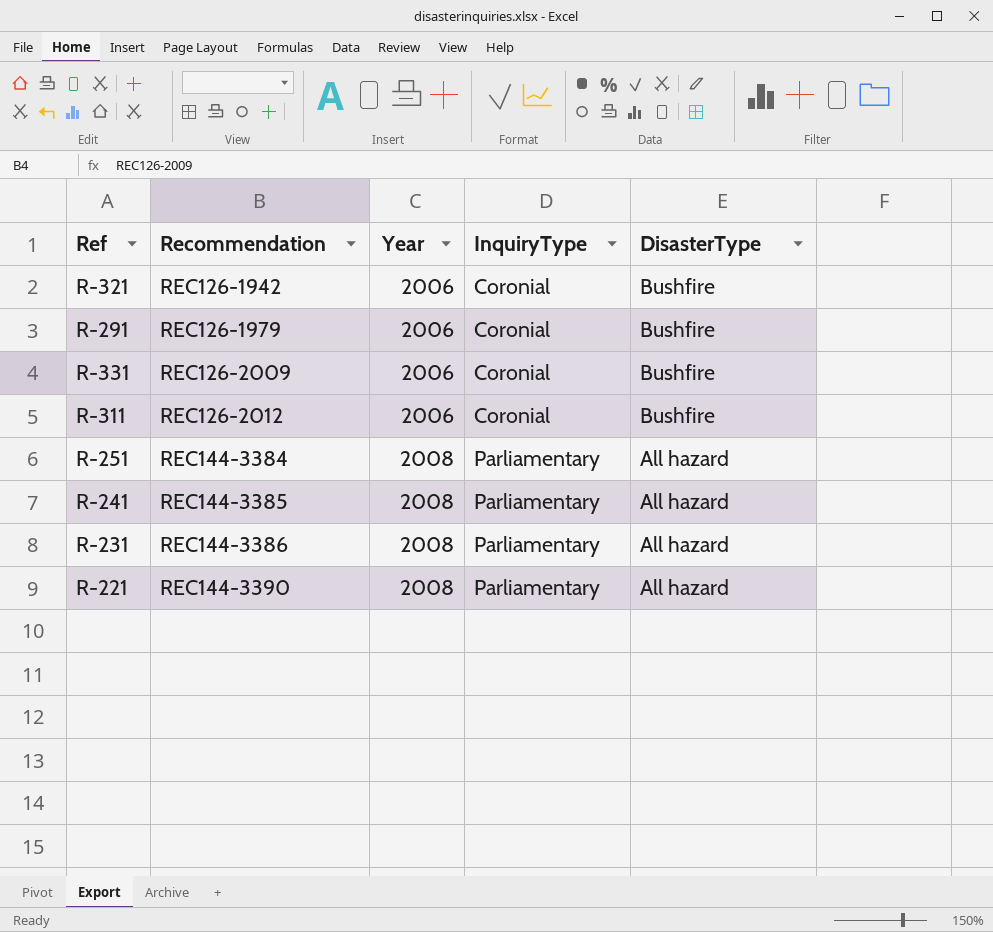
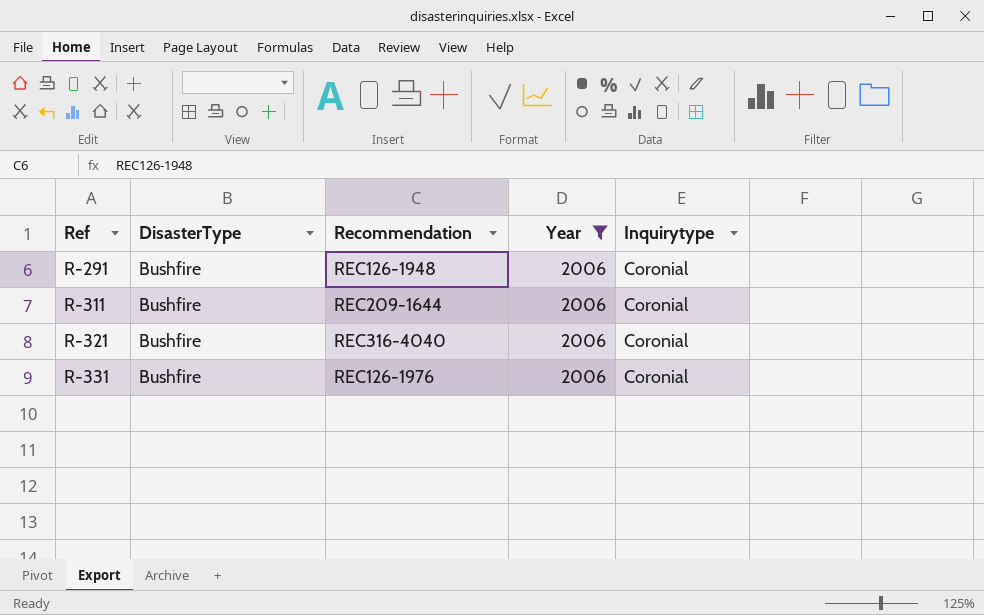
filter: none -> Year = 2006
row order: Recommendation ascending -> Ref ascending
column DisasterType | position: 5 -> 2
column name: InquiryType -> Inquirytype
R-291 | Recommendation: REC126-1979 -> REC126-1948
R-311 | Recommendation: REC126-2012 -> REC209-1644
R-321 | Recommendation: REC126-1942 -> REC316-4040
R-331 | Recommendation: REC126-2009 -> REC126-1976

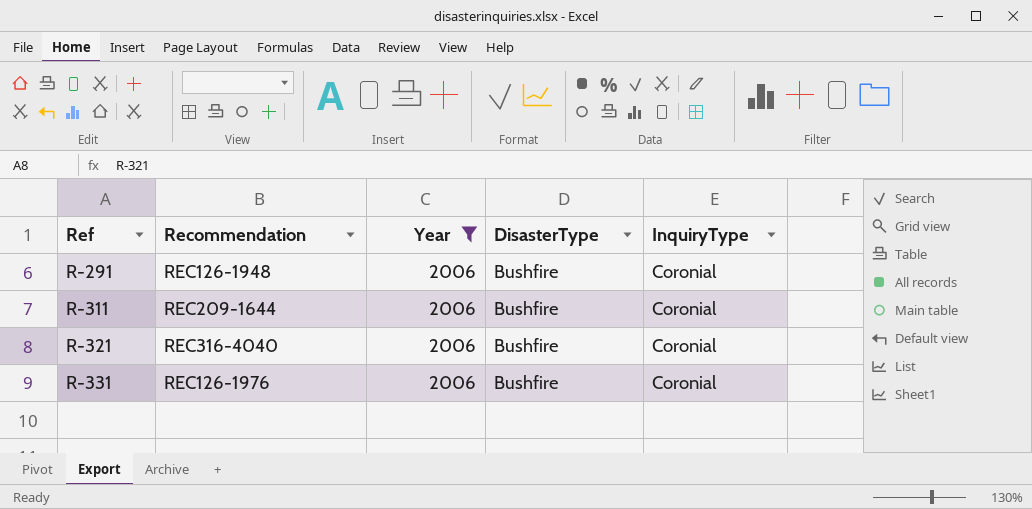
column DisasterType | position: 2 -> 4
column name: Inquirytype -> InquiryType

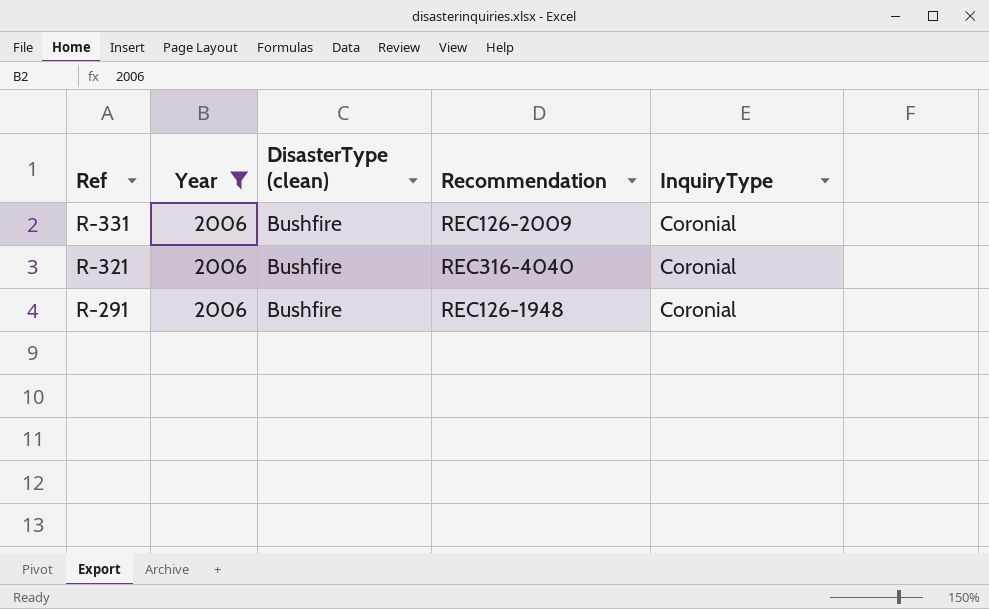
row order: Ref ascending -> Ref descending
column name: DisasterType -> DisasterType (clean)
column Recommendation | position: 2 -> 4
row R-311: REC209-1644 | 2006 | Bushfire | Coronial -> none
R-331 | Recommendation: REC126-1976 -> REC126-2009

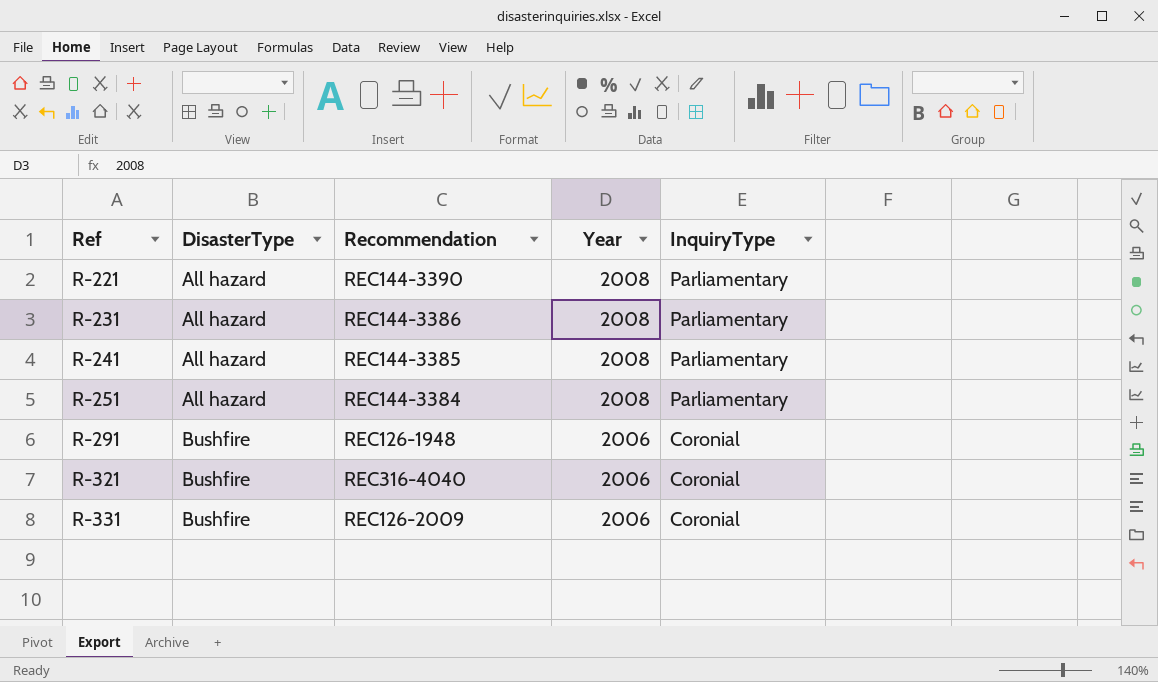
filter: Year = 2006 -> none
row order: Ref descending -> Ref ascending
column name: DisasterType (clean) -> DisasterType
column Year | position: 2 -> 4

